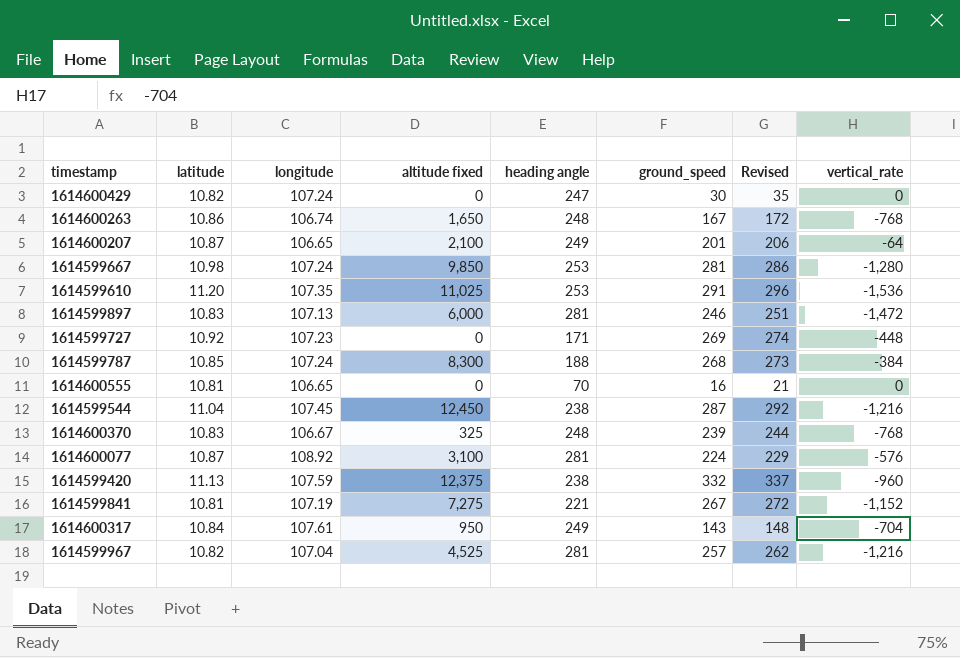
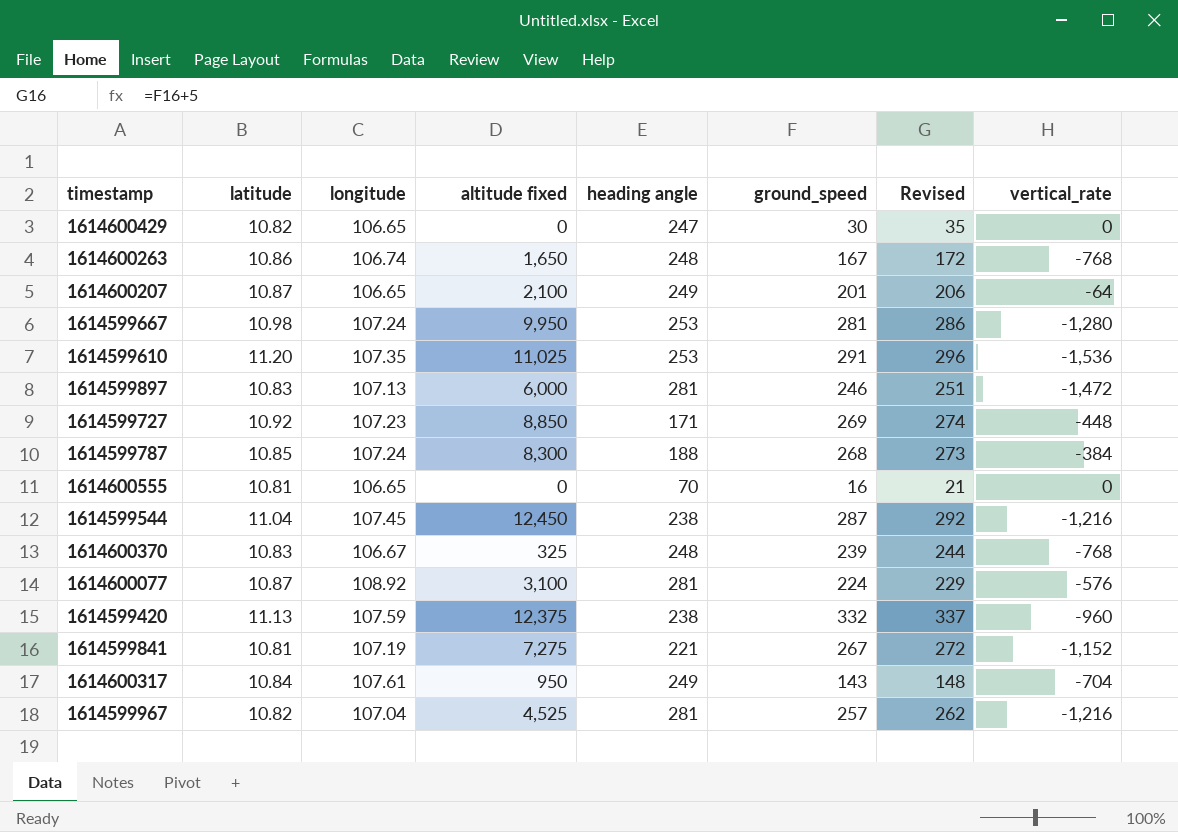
1614600429 | longitude: 107.24 -> 106.65
1614599667 | altitude fixed: 9,850 -> 9,950
1614599727 | altitude fixed: 0 -> 8,850

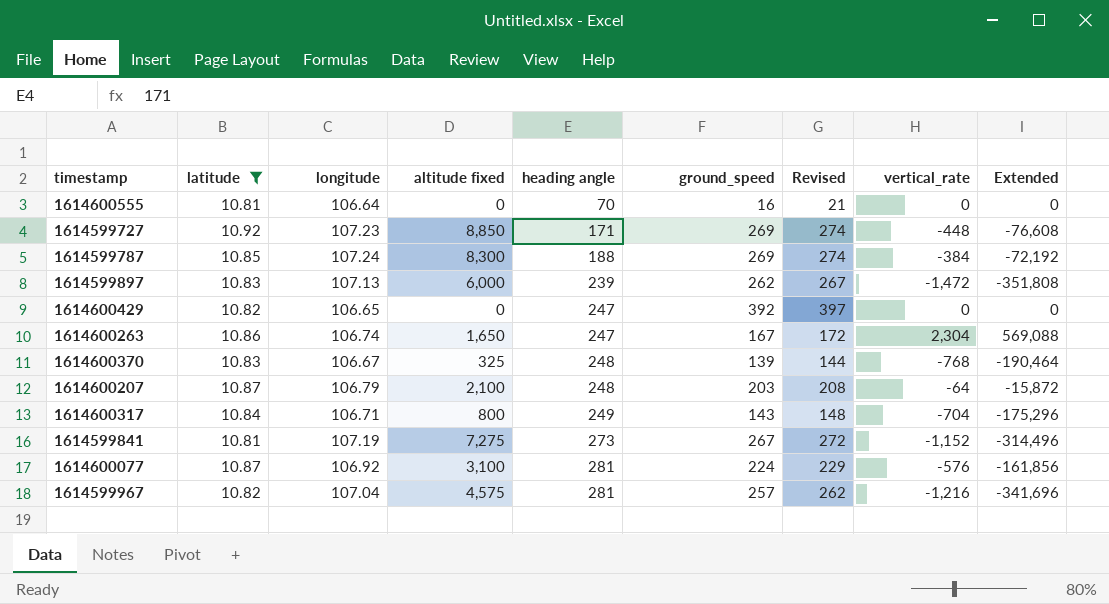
filter: none -> latitude <= 10.92
row order: none -> heading angle ascending
column Extended | formula: none -> [heading angle] * [vertical_rate]
1614600555 | longitude: 106.65 -> 106.64
1614599787 | ground_speed: 268 -> 269
1614599787 | Revised: 273 -> 274
1614599897 | heading angle: 281 -> 239
1614599897 | ground_speed: 246 -> 262
1614599897 | Revised: 251 -> 267
1614600429 | ground_speed: 30 -> 392
1614600429 | Revised: 35 -> 397
1614600263 | heading angle: 248 -> 247
1614600263 | vertical_rate: -768 -> 2,304
1614600370 | ground_speed: 239 -> 139
1614600370 | Revised: 244 -> 144
1614600207 | longitude: 106.65 -> 106.79
1614600207 | heading angle: 249 -> 248
1614600207 | ground_speed: 201 -> 203
1614600207 | Revised: 206 -> 208
1614600317 | longitude: 107.61 -> 106.71
1614600317 | altitude fixed: 950 -> 800
1614599841 | heading angle: 221 -> 273
1614600077 | longitude: 108.92 -> 106.92
1614599967 | altitude fixed: 4,525 -> 4,575

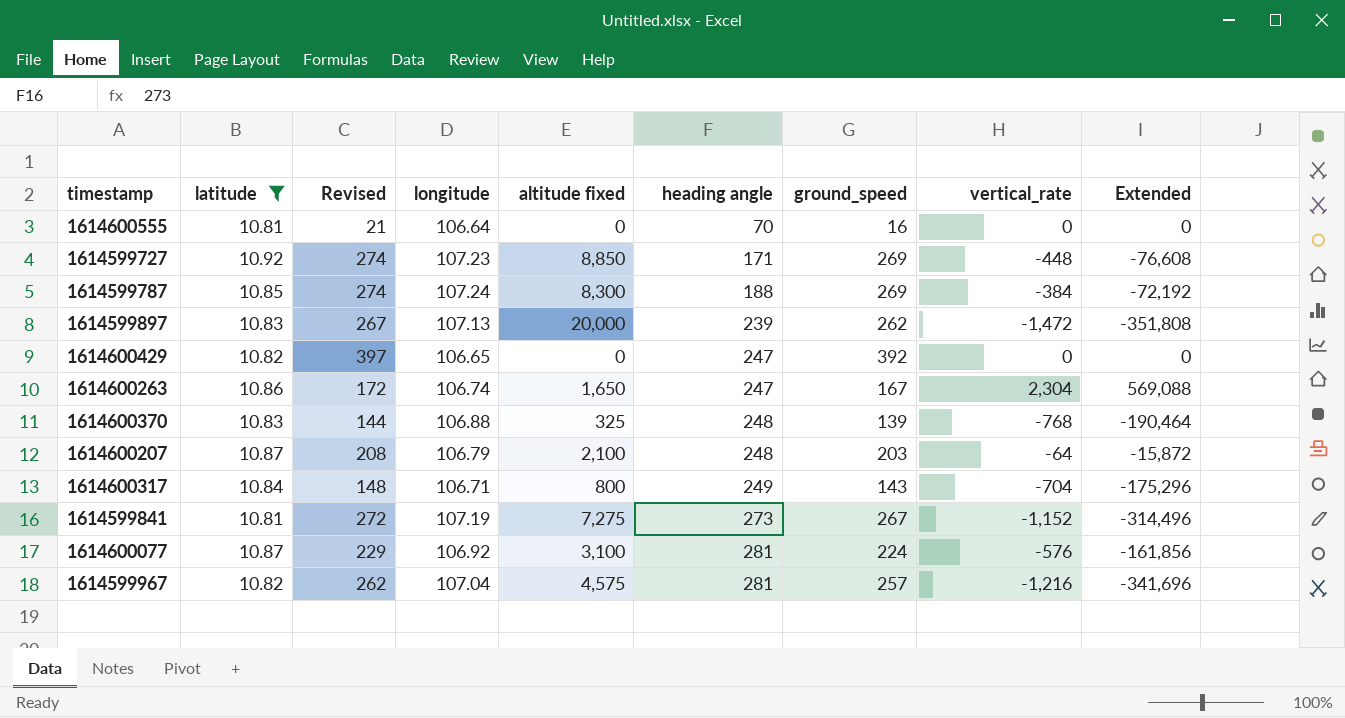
column Revised | position: 7 -> 3
1614599897 | altitude fixed: 6,000 -> 20,000
1614600370 | longitude: 106.67 -> 106.88

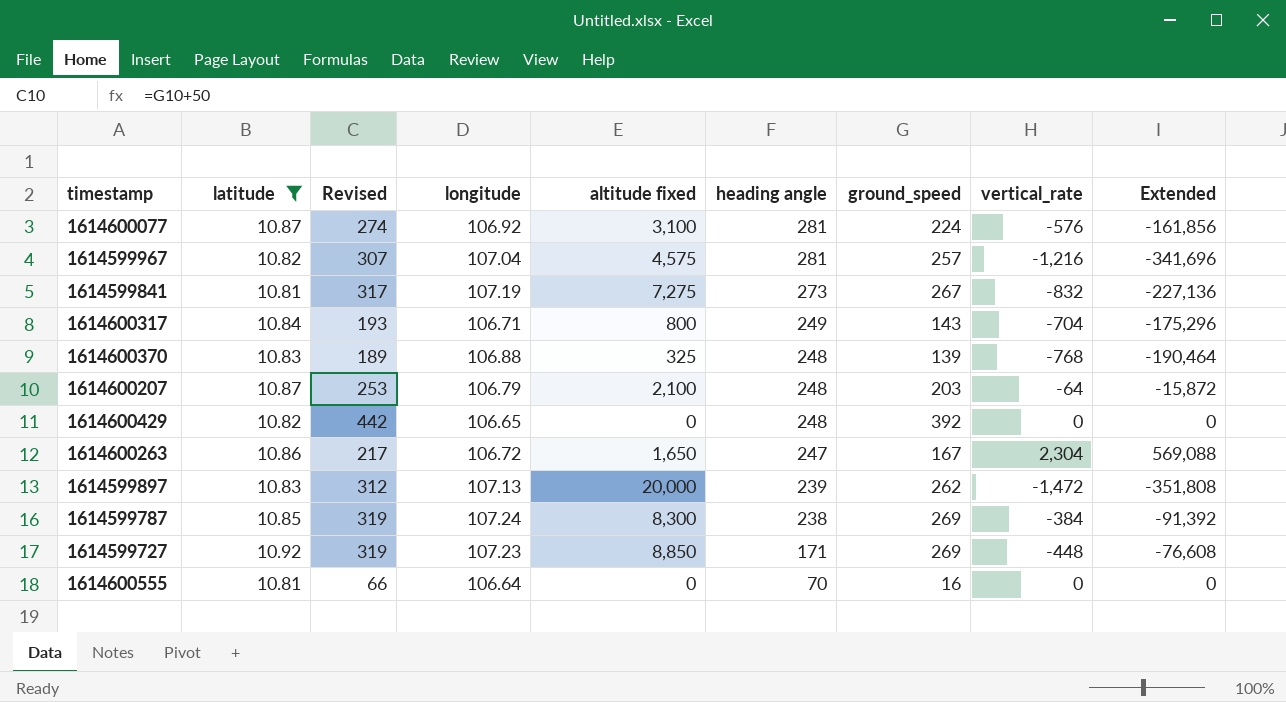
row order: heading angle ascending -> heading angle descending
column Revised | formula: [ground_speed] + 5 -> [ground_speed] + 50
1614599841 | vertical_rate: -1,152 -> -832
1614599841 | Extended: -314,496 -> -227,136
1614600429 | heading angle: 247 -> 248
1614600263 | longitude: 106.74 -> 106.72
1614599787 | heading angle: 188 -> 238
1614599787 | Extended: -72,192 -> -91,392

